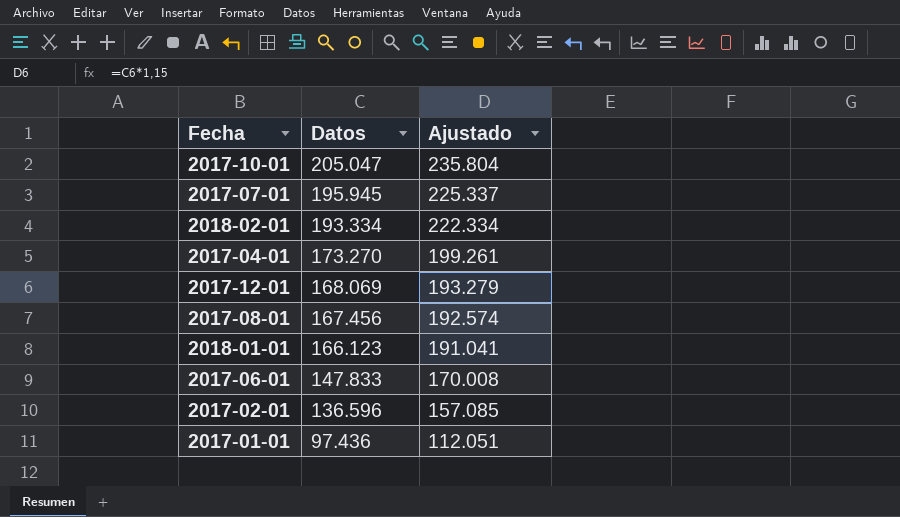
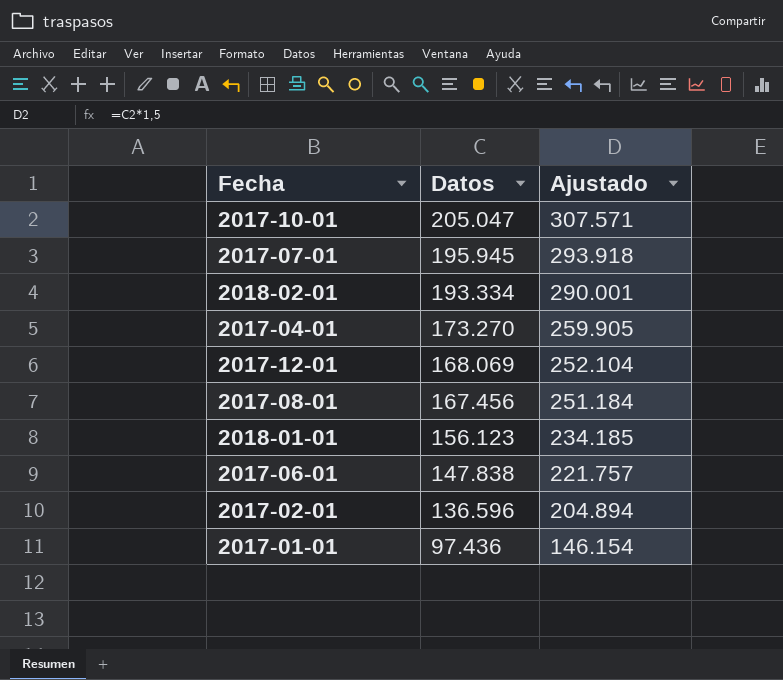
column Ajustado | formula: [Datos] * 1,15 -> [Datos] * 1,5
2018-01-01 | Datos: 166.123 -> 156.123
2017-06-01 | Datos: 147.833 -> 147.838

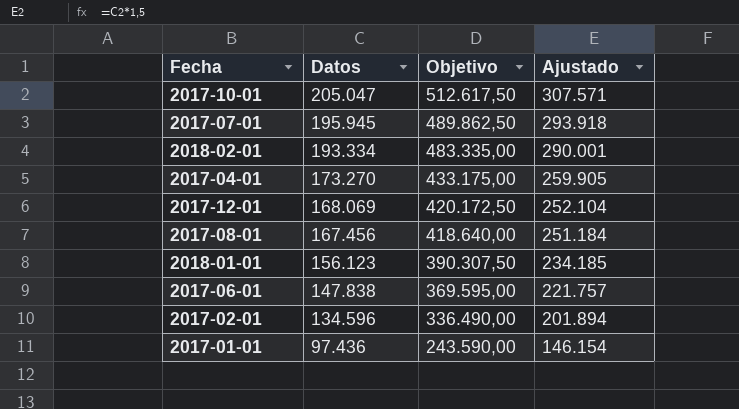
column Objetivo | formula: none -> [Datos] * 2,5
2017-02-01 | Datos: 136.596 -> 134.596
2017-02-01 | Ajustado: 204.894 -> 201.894

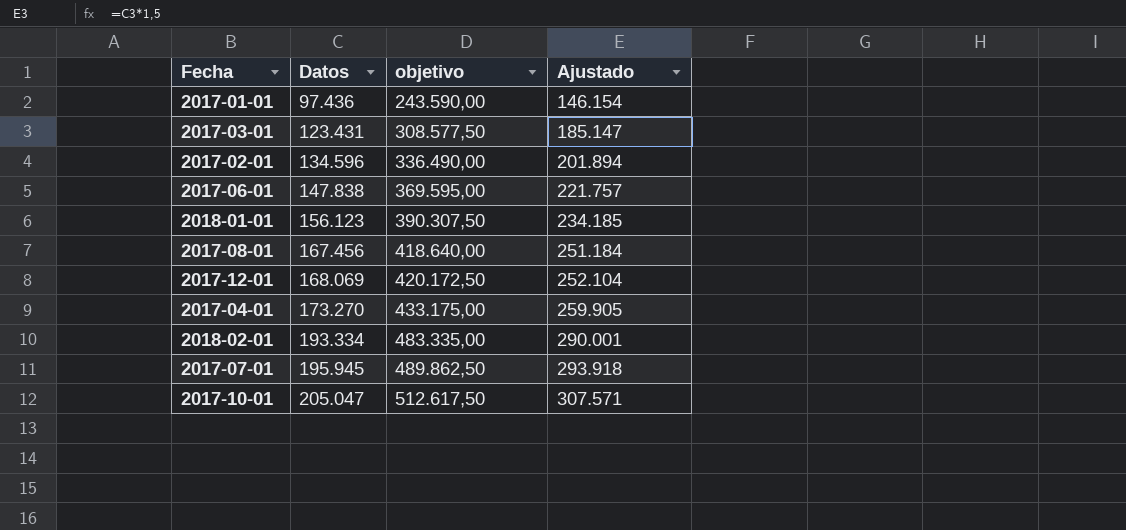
row order: Datos descending -> Datos ascending
column name: Objetivo -> objetivo
row 2017-03-01: none -> 123.431 | 308.577,50 | 185.147

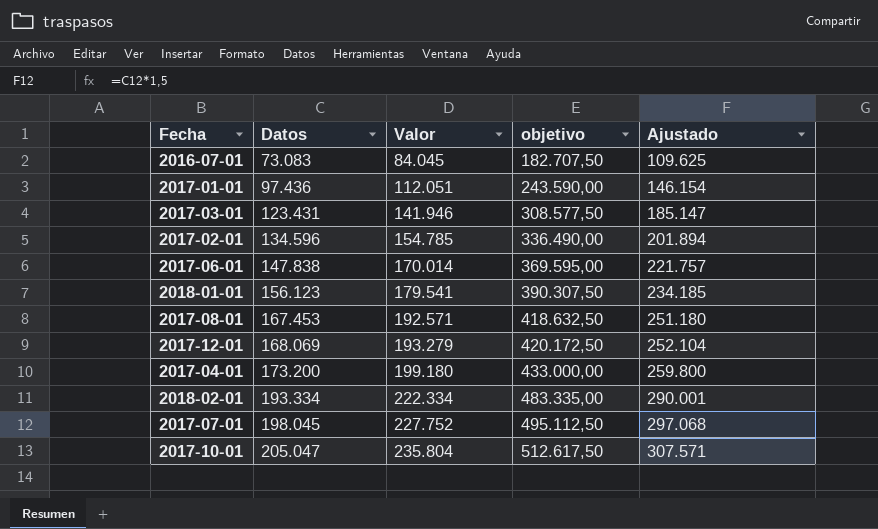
column Valor | formula: none -> [Datos] * 1,15
row 2016-07-01: none -> 73.083 | 84.045 | 182.707,50 | 109.625
2017-08-01 | Datos: 167.456 -> 167.453
2017-08-01 | objetivo: 418.640,00 -> 418.632,50
2017-08-01 | Ajustado: 251.184 -> 251.180
2017-04-01 | Datos: 173.270 -> 173.200
2017-04-01 | objetivo: 433.175,00 -> 433.000,00
2017-04-01 | Ajustado: 259.905 -> 259.800
2017-07-01 | Datos: 195.945 -> 198.045
2017-07-01 | objetivo: 489.862,50 -> 495.112,50
2017-07-01 | Ajustado: 293.918 -> 297.068

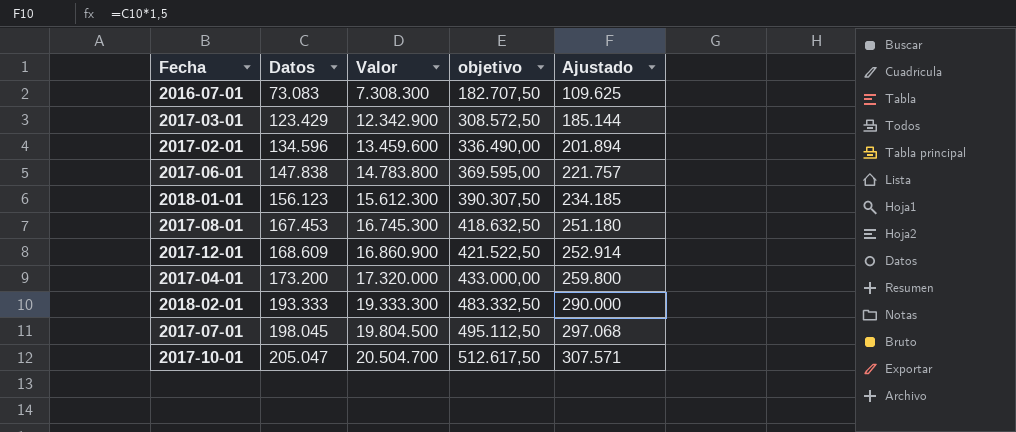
column Valor | formula: [Datos] * 1,15 -> [Datos] * 100
row 2017-01-01: 97.436 | 112.051 | 243.590,00 | 146.154 -> none
2017-03-01 | Datos: 123.431 -> 123.429
2017-03-01 | objetivo: 308.577,50 -> 308.572,50
2017-03-01 | Ajustado: 185.147 -> 185.144
2017-12-01 | Datos: 168.069 -> 168.609
2017-12-01 | objetivo: 420.172,50 -> 421.522,50
2017-12-01 | Ajustado: 252.104 -> 252.914
2018-02-01 | Datos: 193.334 -> 193.333
2018-02-01 | objetivo: 483.335,00 -> 483.332,50
2018-02-01 | Ajustado: 290.001 -> 290.000

